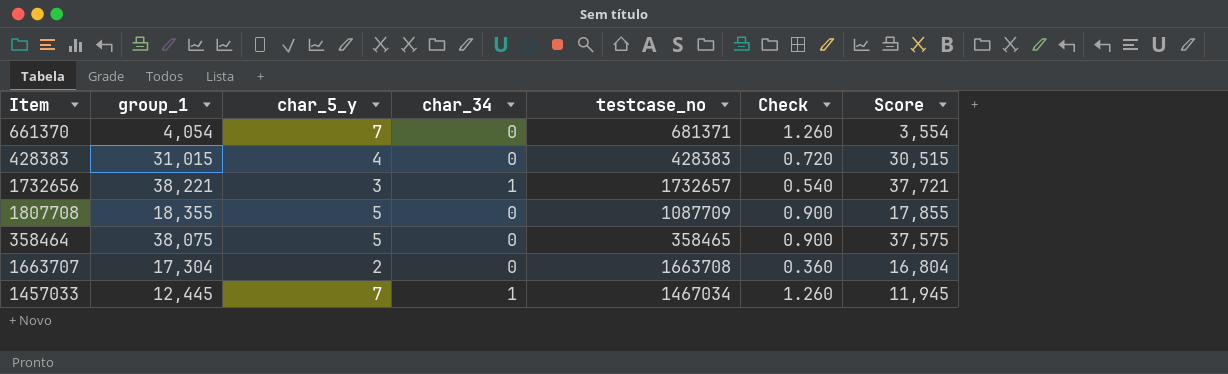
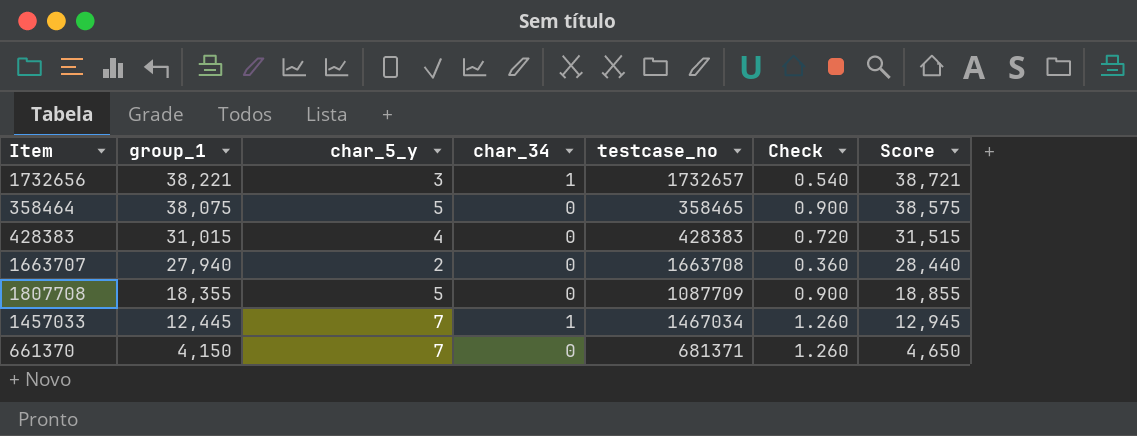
row order: none -> group_1 descending
column Score | formula: [group_1] - 500 -> [group_1] + 500
1663707 | group_1: 17,304 -> 27,940
661370 | group_1: 4,054 -> 4,150

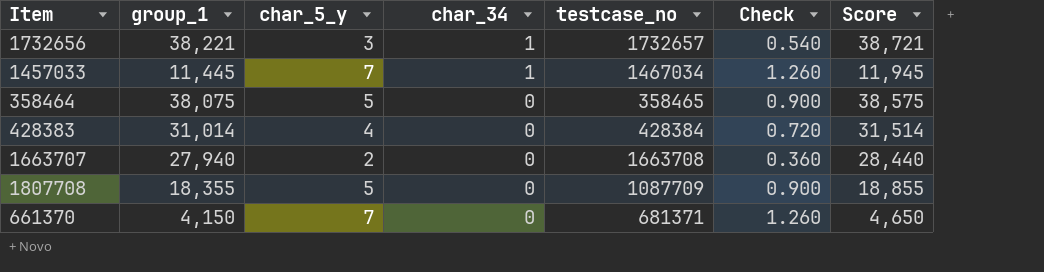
row order: group_1 descending -> char_34 descending
1457033 | group_1: 12,445 -> 11,445
1457033 | Score: 12,945 -> 11,945
428383 | group_1: 31,015 -> 31,014
428383 | testcase_no: 428383 -> 428384
428383 | Score: 31,515 -> 31,514

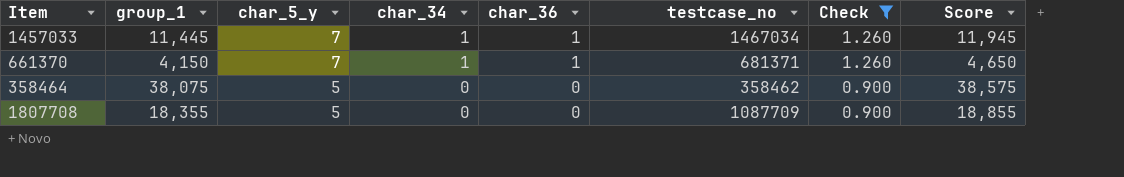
filter: none -> Check >= 0.900
row order: char_34 descending -> char_5_y descending
column char_36 | position: none -> 5
661370 | char_34: 0 -> 1
358464 | testcase_no: 358465 -> 358462

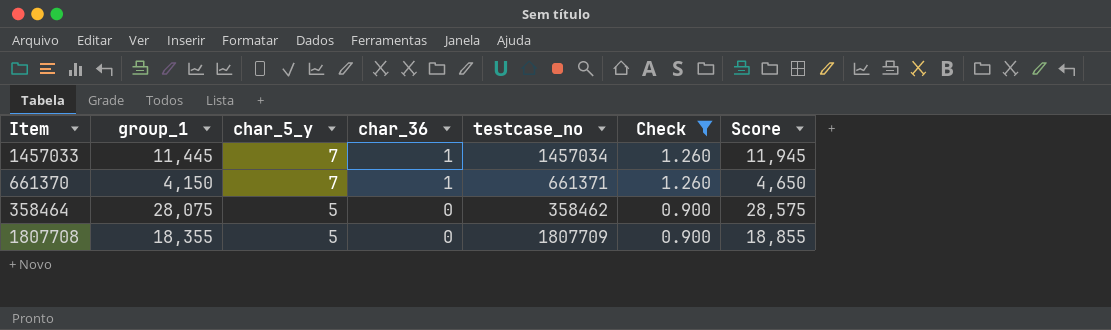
column char_34 | position: 4 -> none
1457033 | testcase_no: 1467034 -> 1457034
661370 | testcase_no: 681371 -> 661371
358464 | group_1: 38,075 -> 28,075
358464 | Score: 38,575 -> 28,575
1807708 | testcase_no: 1087709 -> 1807709

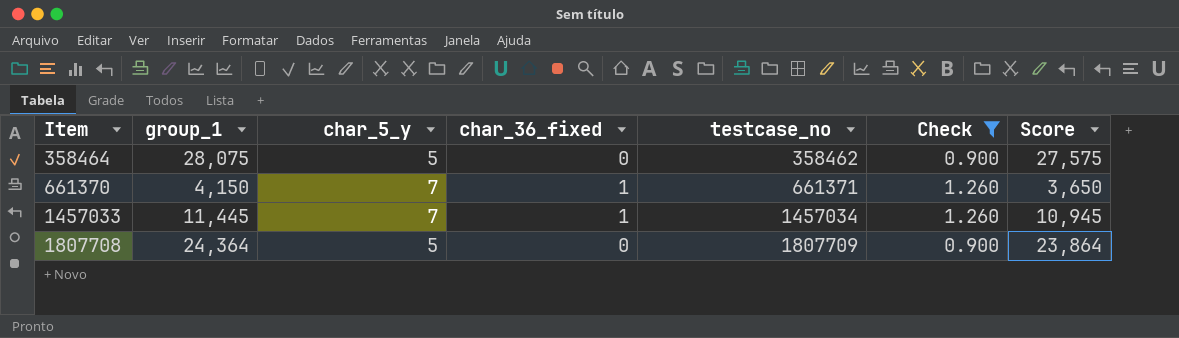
row order: char_5_y descending -> Item ascending
column name: char_36 -> char_36_fixed
column Score | formula: [group_1] + 500 -> [group_1] - 500
1807708 | group_1: 18,355 -> 24,364

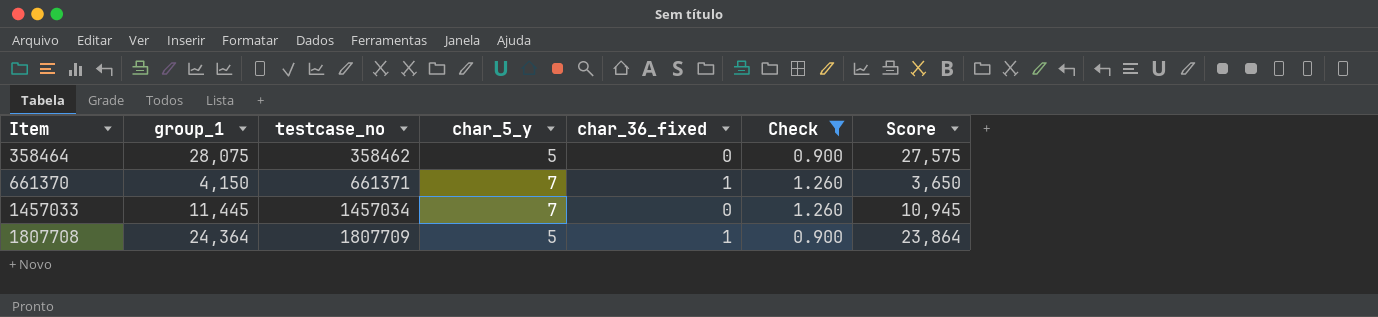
column testcase_no | position: 5 -> 3
1457033 | char_36_fixed: 1 -> 0
1807708 | char_36_fixed: 0 -> 1

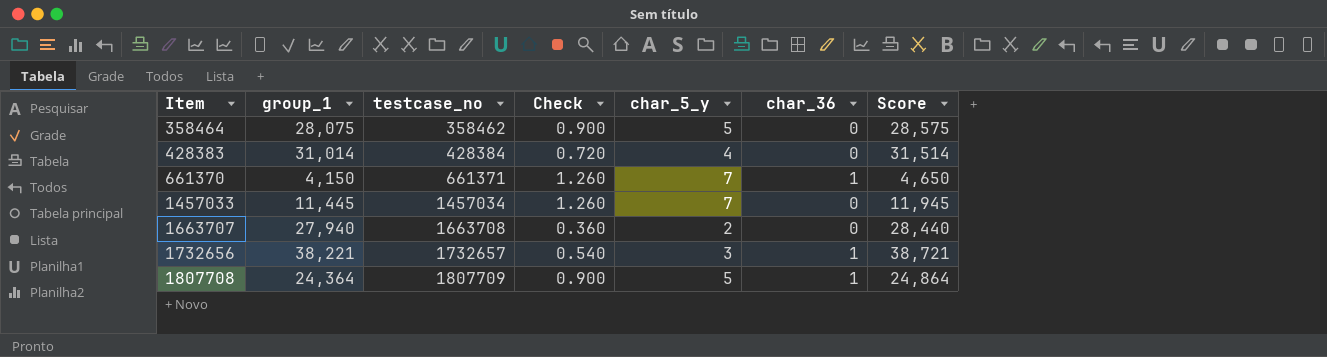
filter: Check >= 0.900 -> none
column Check | position: 6 -> 4
column name: char_36_fixed -> char_36
column Score | formula: [group_1] - 500 -> [group_1] + 500

